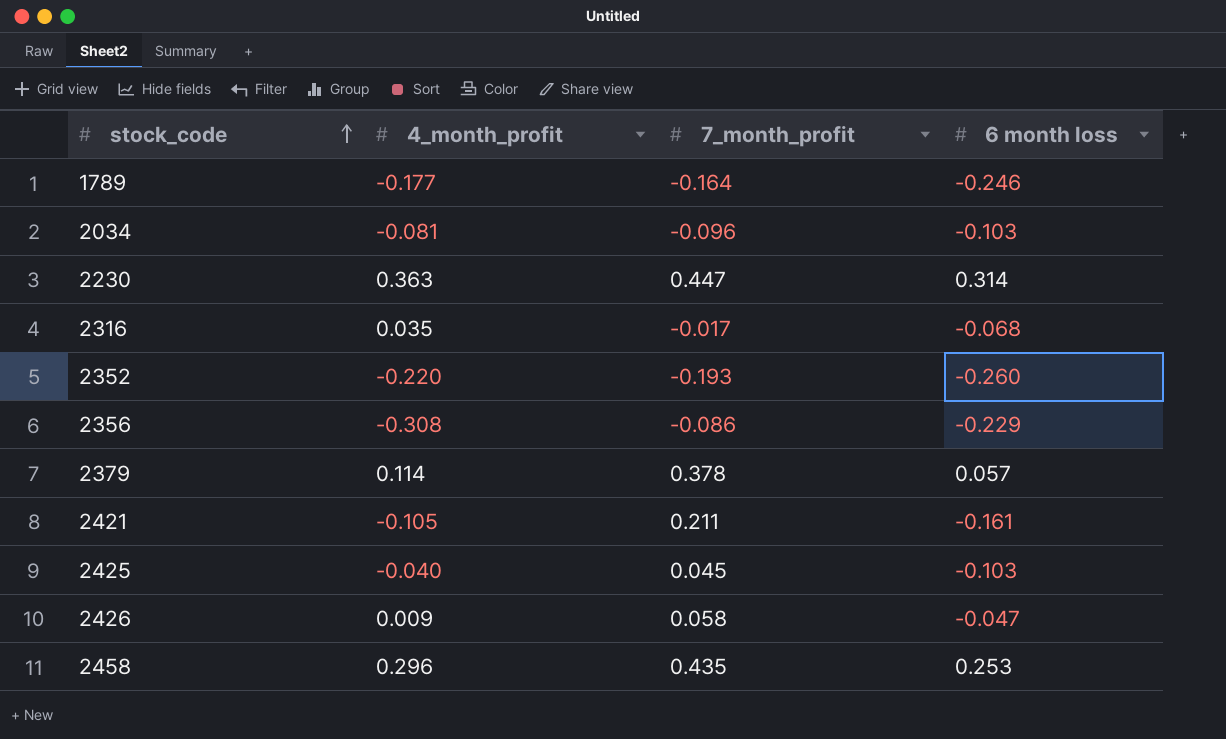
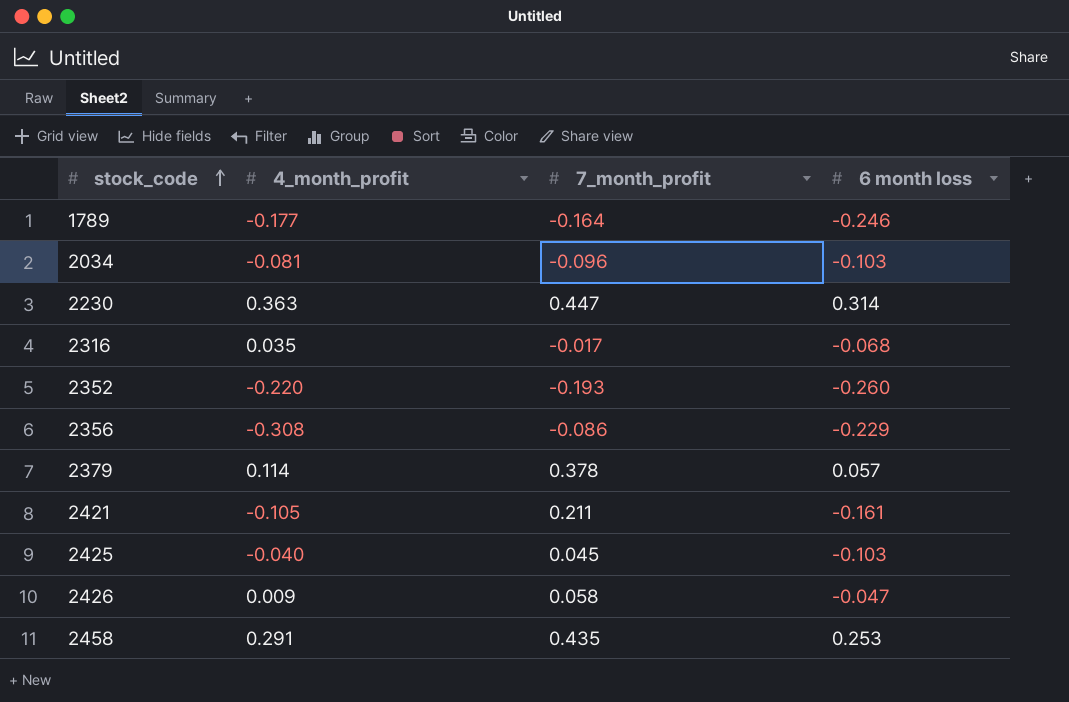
2458 | 4_month_profit: 0.296 -> 0.291

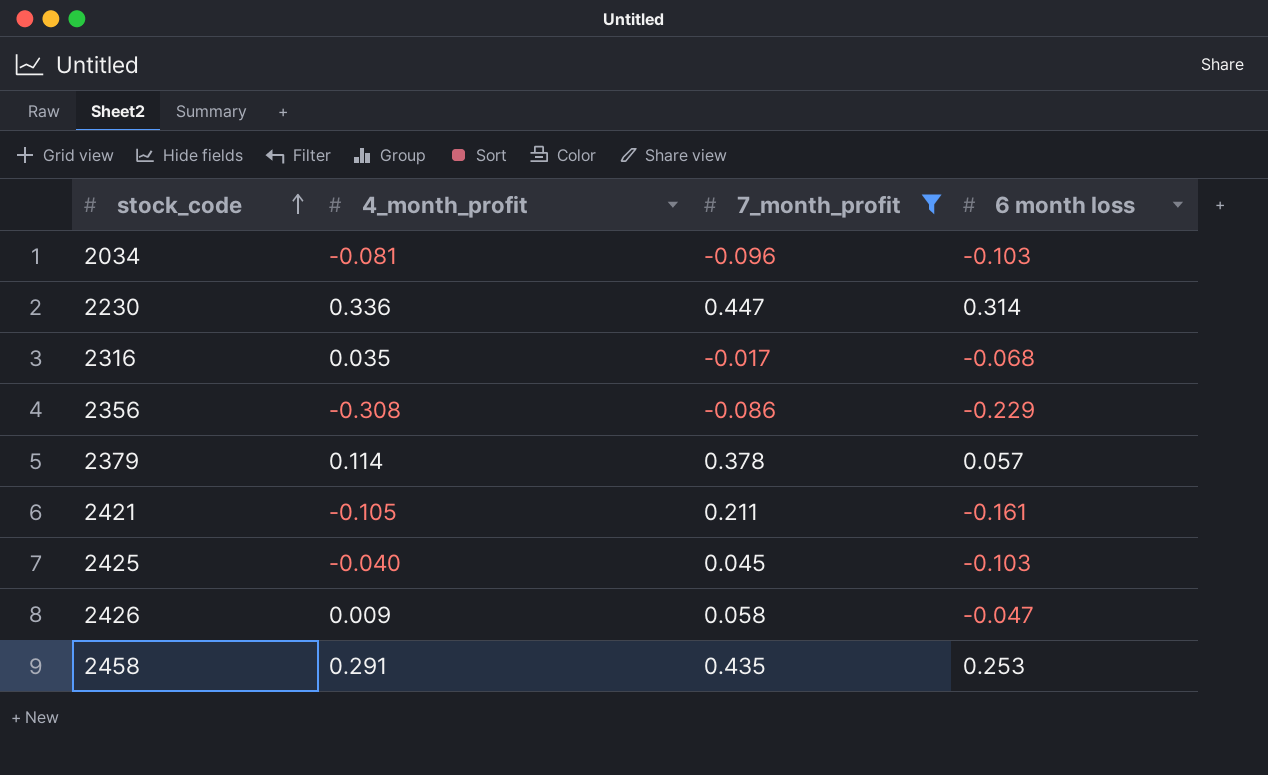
filter: none -> 7_month_profit >= -0.096
2230 | 4_month_profit: 0.363 -> 0.336

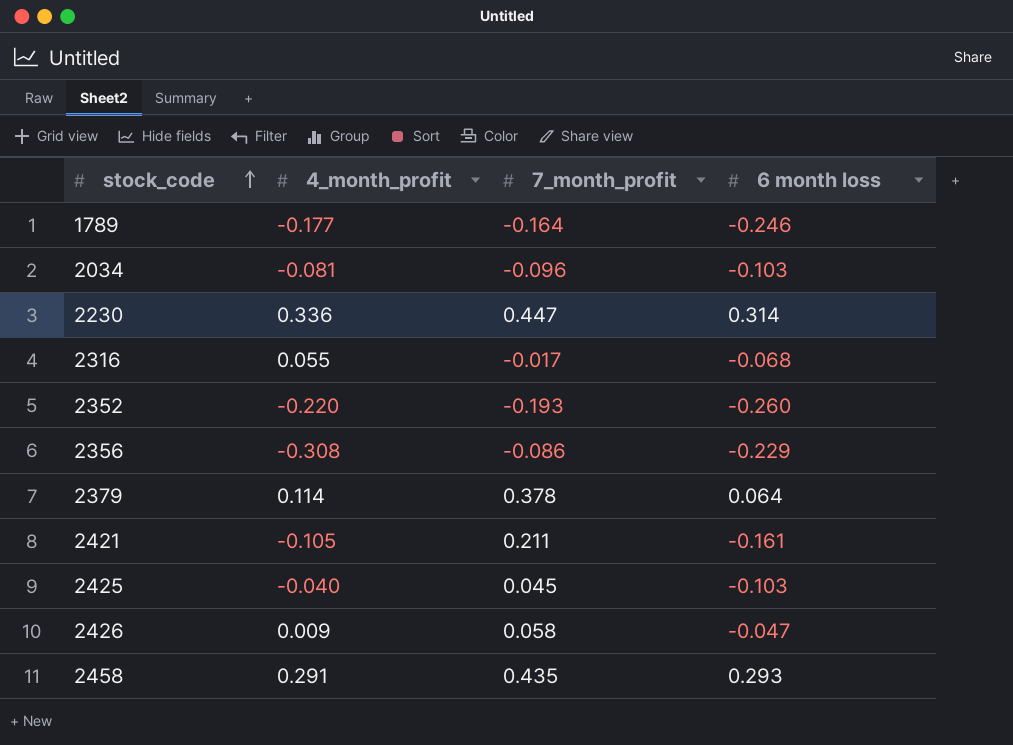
filter: 7_month_profit >= -0.096 -> none
2316 | 4_month_profit: 0.035 -> 0.055
2379 | 6 month loss: 0.057 -> 0.064
2458 | 6 month loss: 0.253 -> 0.293

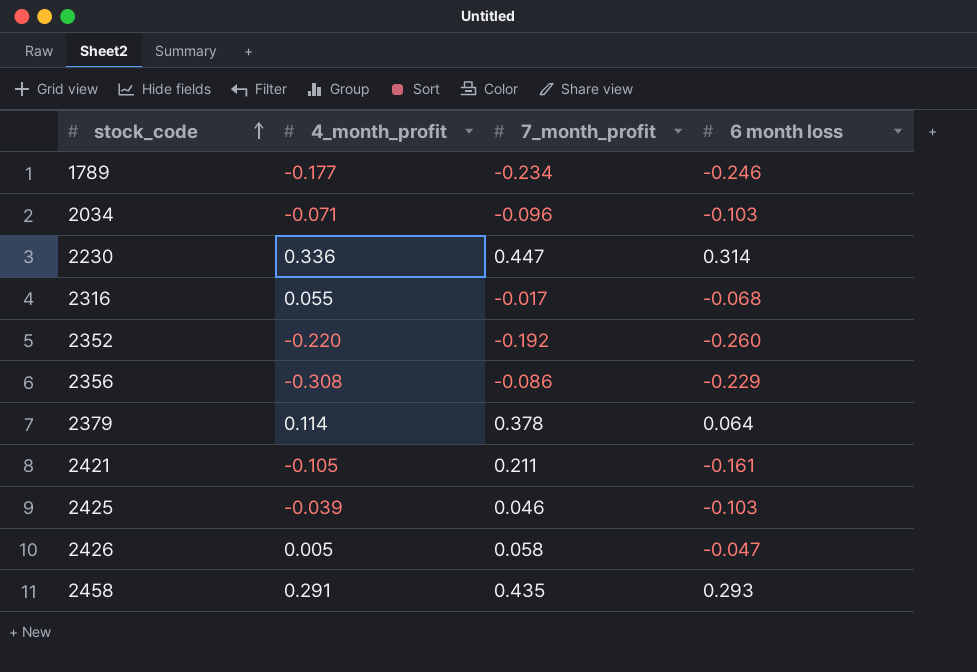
1789 | 7_month_profit: -0.164 -> -0.234
2034 | 4_month_profit: -0.081 -> -0.071
2352 | 7_month_profit: -0.193 -> -0.192
2425 | 4_month_profit: -0.040 -> -0.039
2425 | 7_month_profit: 0.045 -> 0.046
2426 | 4_month_profit: 0.009 -> 0.005

